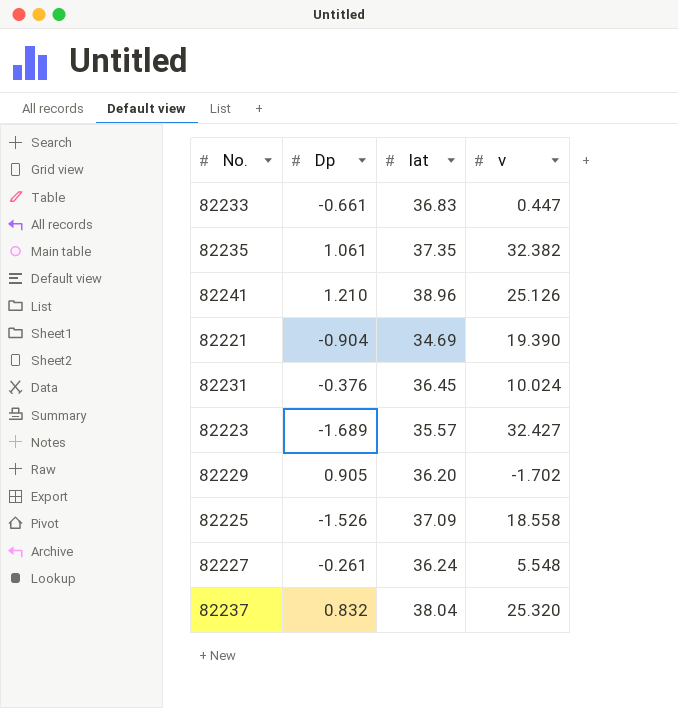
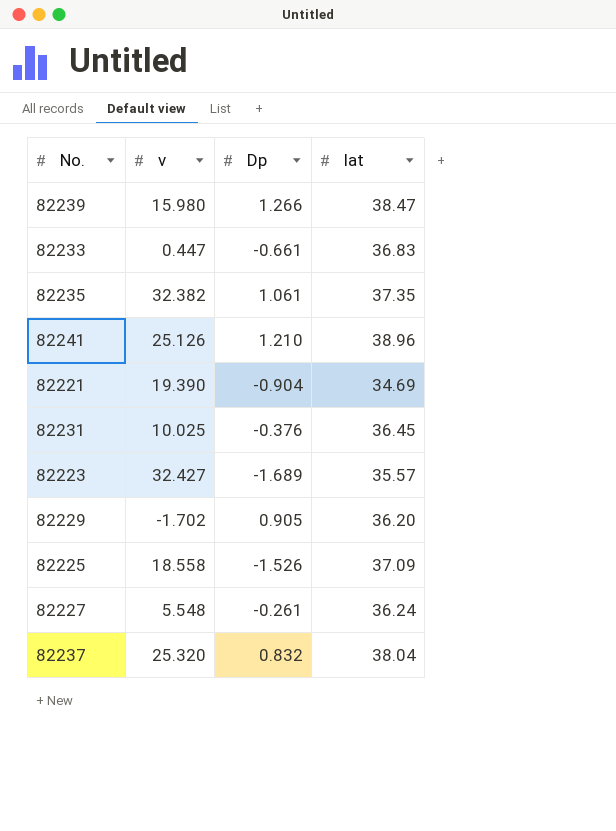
column v | position: 4 -> 2
row 82239: none -> 15.980 | 1.266 | 38.47
82231 | v: 10.024 -> 10.025

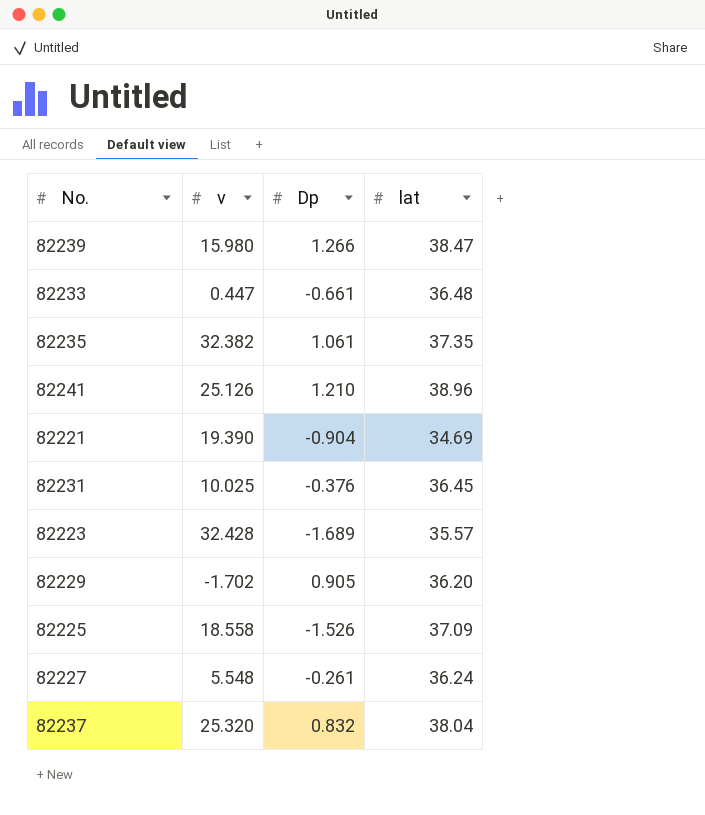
82233 | lat: 36.83 -> 36.48
82223 | v: 32.427 -> 32.428

